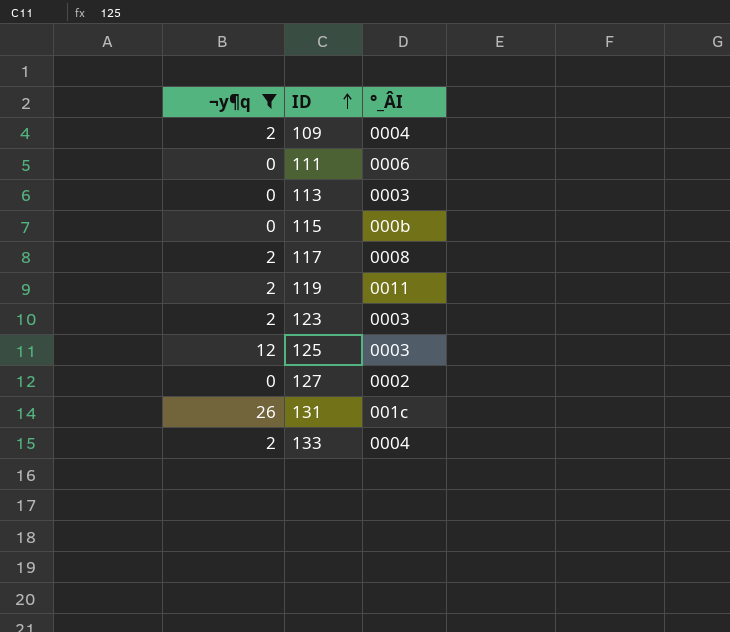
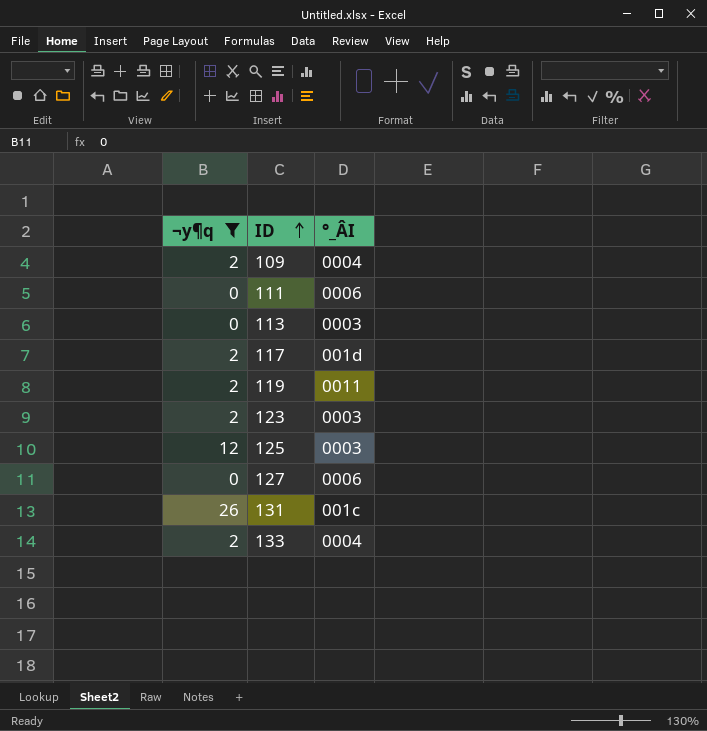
row 115: 0 | 000b -> none
117 | °_ÂI: 0008 -> 001d
127 | °_ÂI: 0002 -> 0006

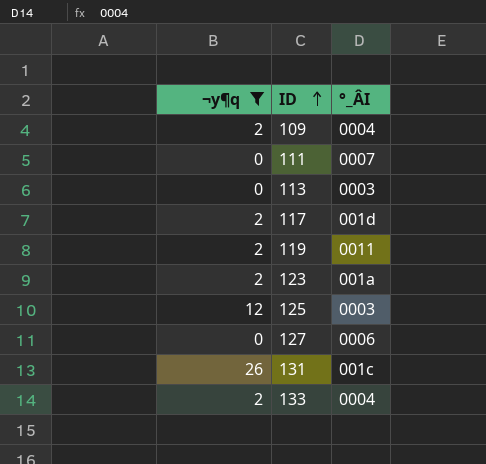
111 | °_ÂI: 0006 -> 0007
123 | °_ÂI: 0003 -> 001a

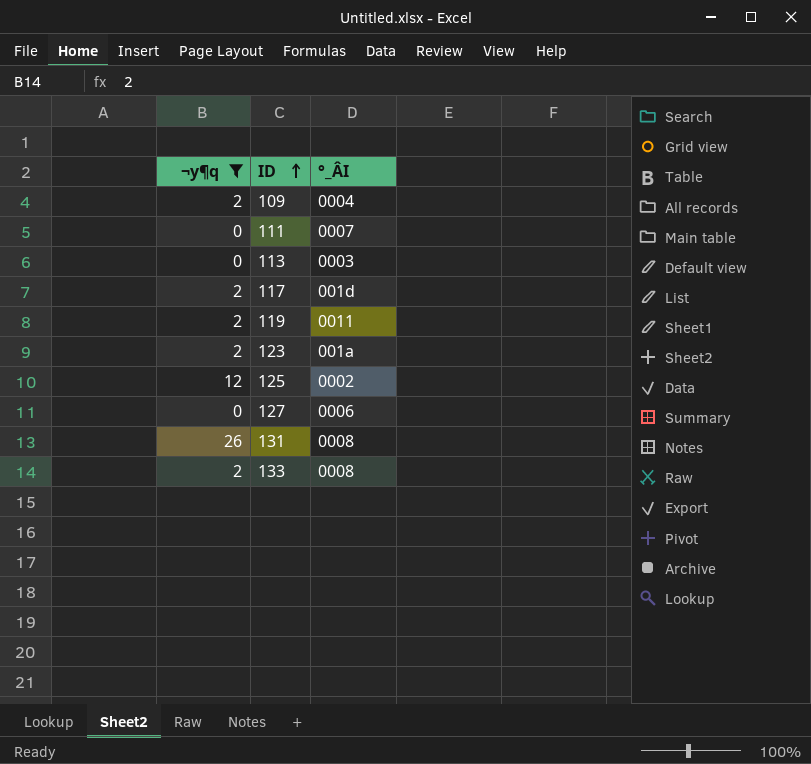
125 | °_ÂI: 0003 -> 0002
131 | °_ÂI: 001c -> 0008
133 | °_ÂI: 0004 -> 0008

